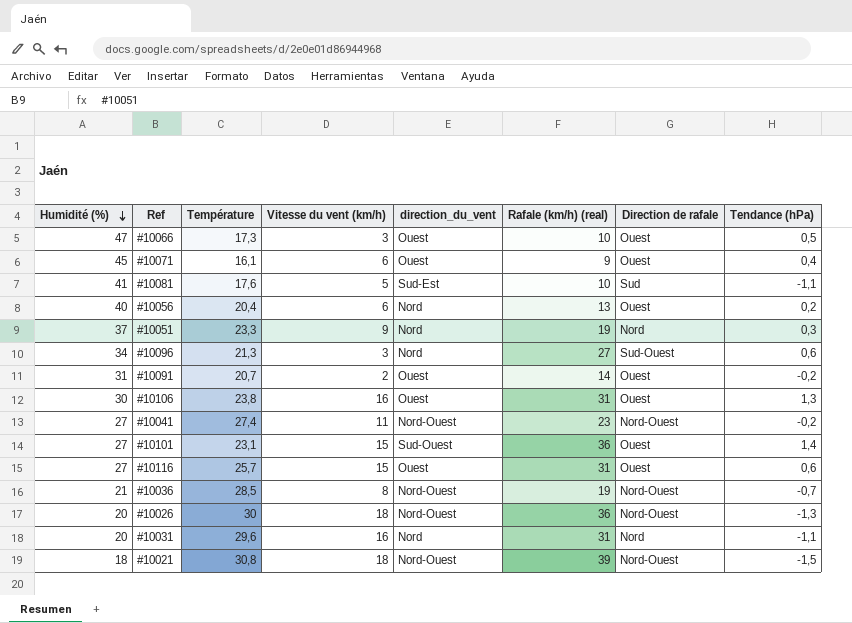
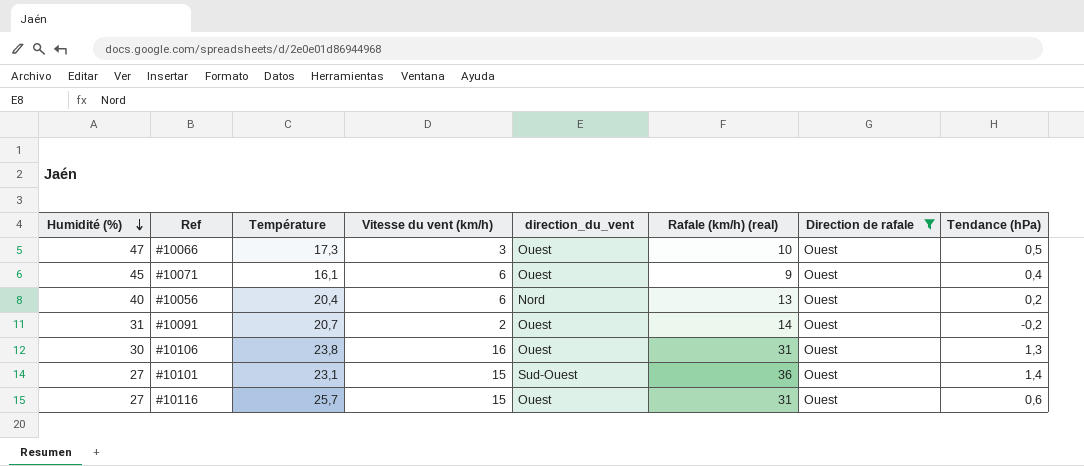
filter: none -> Direction de rafale = Ouest

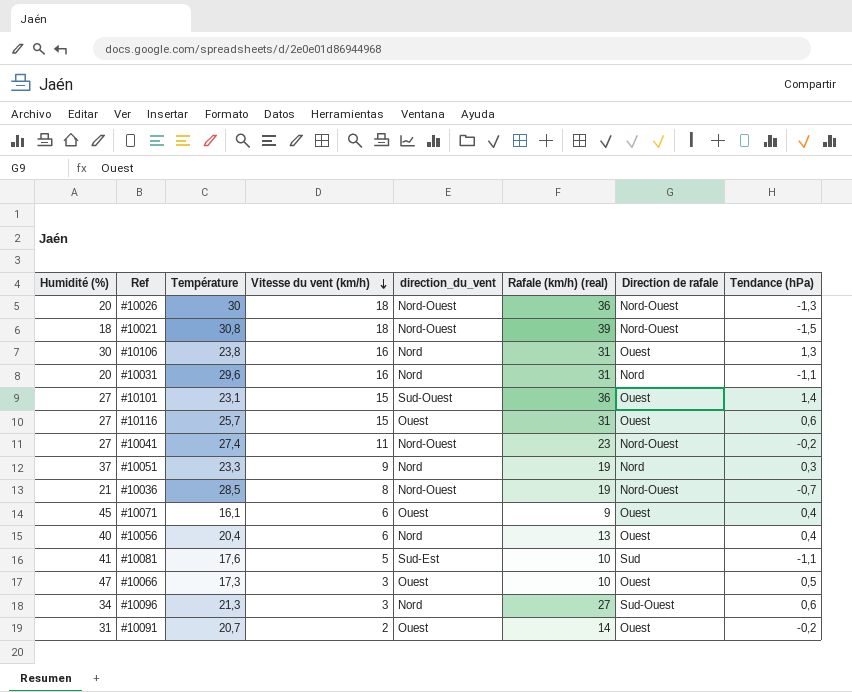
filter: Direction de rafale = Ouest -> none
row order: Humidité (%) descending -> Vitesse du vent (km/h) descending
#10106 | direction_du_vent: Ouest -> Nord
#10056 | Tendance (hPa): 0,2 -> 0,4

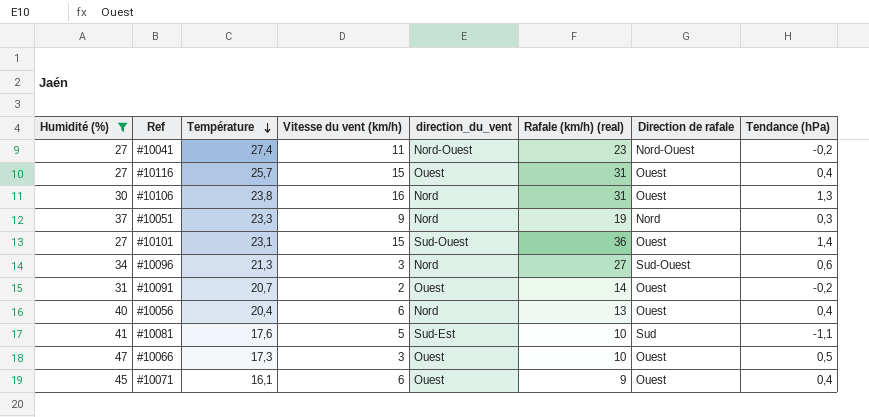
filter: none -> Humidité (%) >= 27
row order: Vitesse du vent (km/h) descending -> Température descending
#10116 | Tendance (hPa): 0,6 -> 0,4

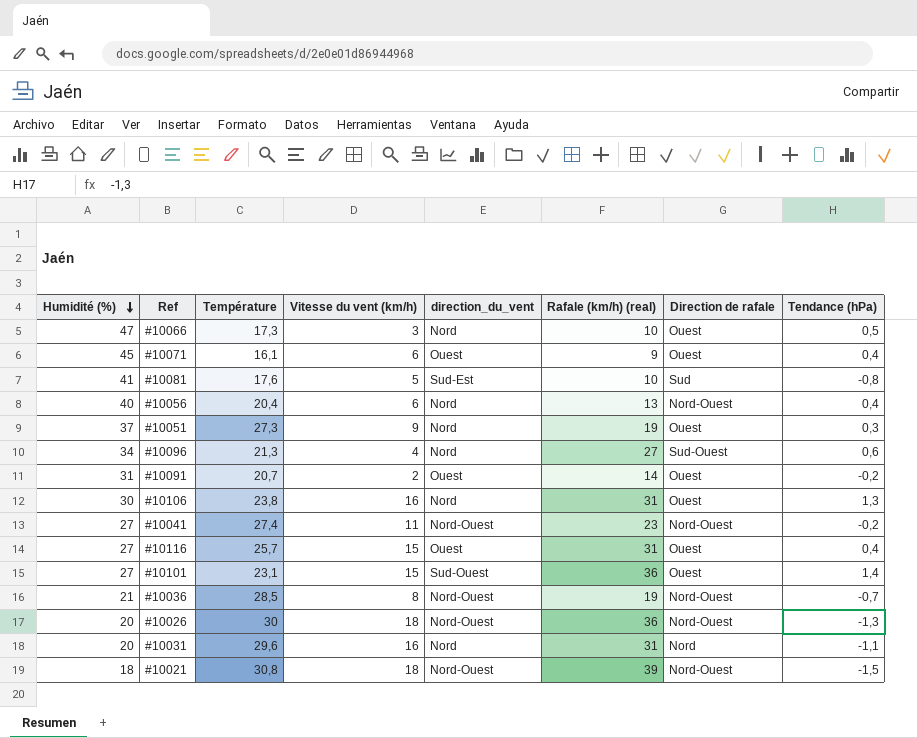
filter: Humidité (%) >= 27 -> none
row order: Température descending -> Humidité (%) descending
#10066 | direction_du_vent: Ouest -> Nord
#10081 | Tendance (hPa): -1,1 -> -0,8
#10056 | Direction de rafale: Ouest -> Nord-Ouest
#10051 | Température: 23,3 -> 27,3
#10051 | Direction de rafale: Nord -> Ouest
#10096 | Vitesse du vent (km/h): 3 -> 4

